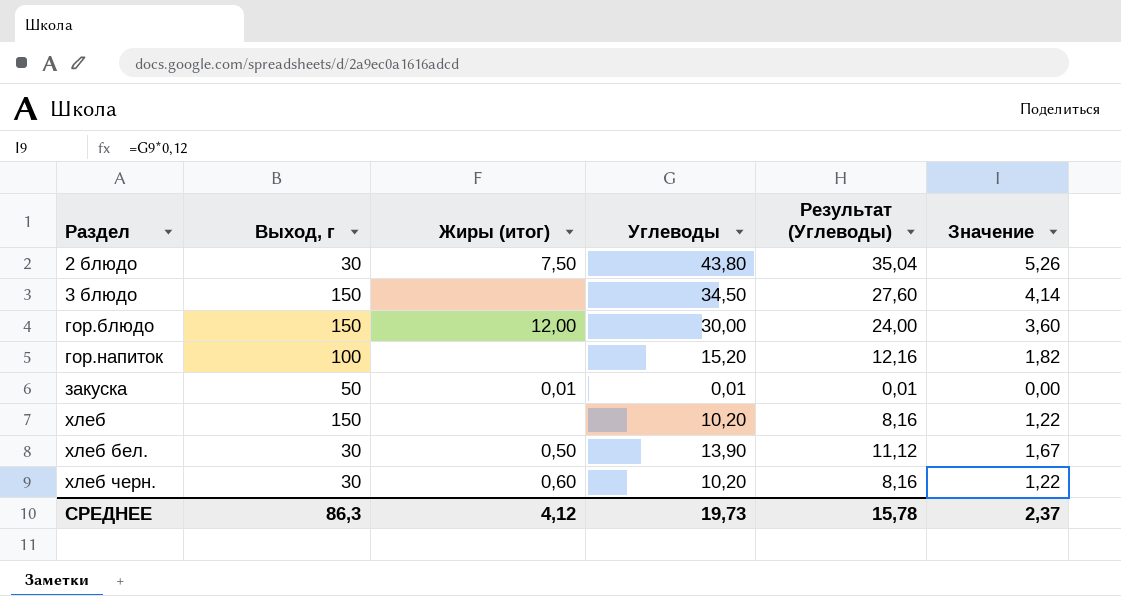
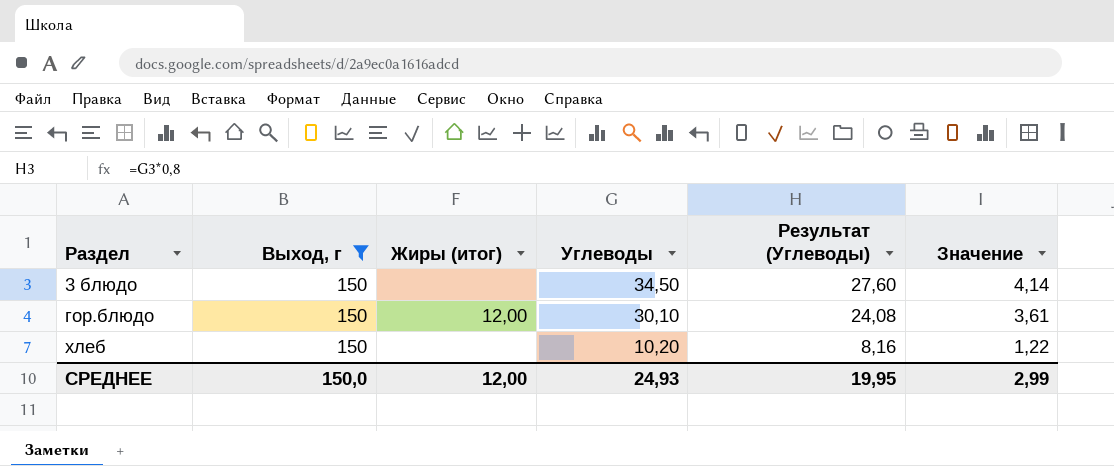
filter: none -> Выход, г = 150
гор.блюдо | Углеводы: 30,00 -> 30,10
гор.блюдо | Результат (Углеводы): 24,00 -> 24,08
гор.блюдо | Значение: 3,60 -> 3,61
СРЕДНЕЕ | Выход, г: 86,3 -> 150,0
СРЕДНЕЕ | Жиры (итог): 4,12 -> 12,00
СРЕДНЕЕ | Углеводы: 19,73 -> 24,93
СРЕДНЕЕ | Результат (Углеводы): 15,78 -> 19,95
СРЕДНЕЕ | Значение: 2,37 -> 2,99

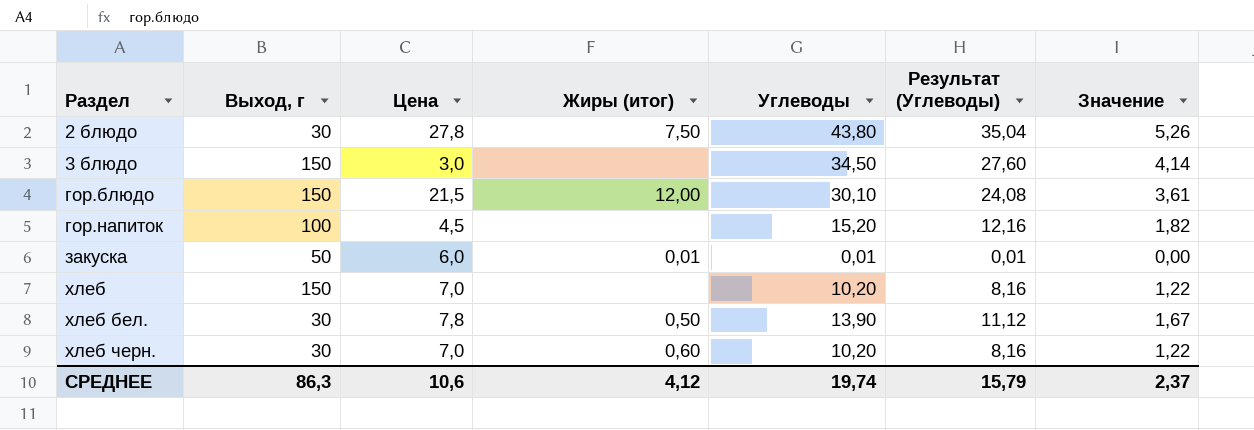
filter: Выход, г = 150 -> none
column Цена | position: none -> 3
СРЕДНЕЕ | Выход, г: 150,0 -> 86,3
СРЕДНЕЕ | Жиры (итог): 12,00 -> 4,12
СРЕДНЕЕ | Углеводы: 24,93 -> 19,74
СРЕДНЕЕ | Результат (Углеводы): 19,95 -> 15,79
СРЕДНЕЕ | Значение: 2,99 -> 2,37

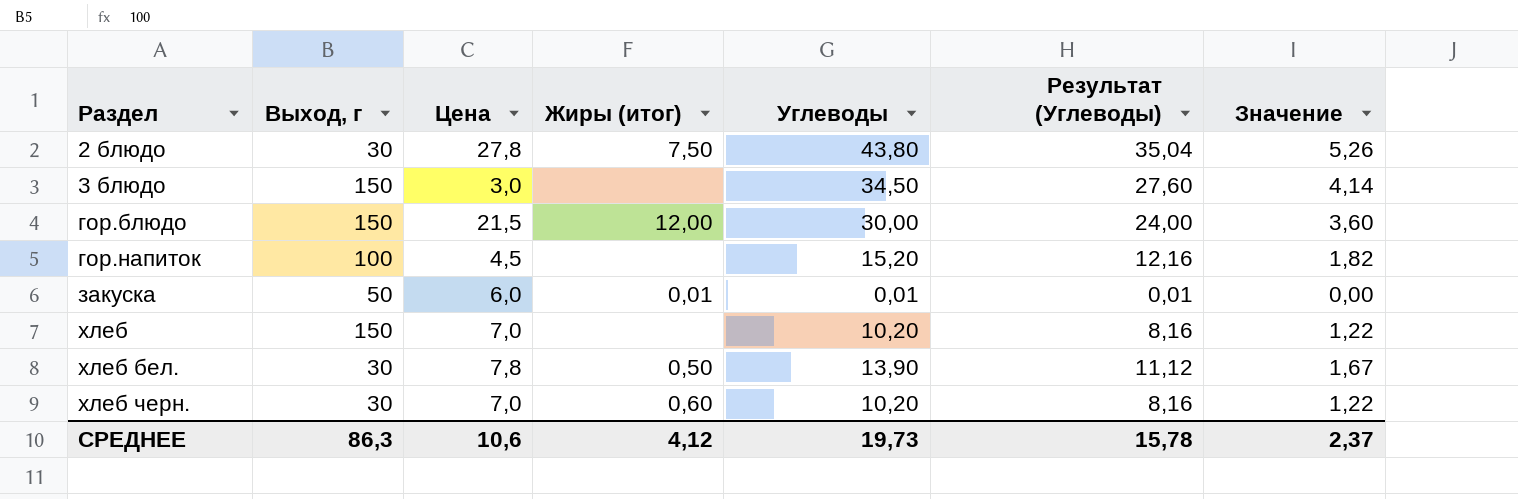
гор.блюдо | Углеводы: 30,10 -> 30,00
гор.блюдо | Результат (Углеводы): 24,08 -> 24,00
гор.блюдо | Значение: 3,61 -> 3,60
СРЕДНЕЕ | Углеводы: 19,74 -> 19,73
СРЕДНЕЕ | Результат (Углеводы): 15,79 -> 15,78

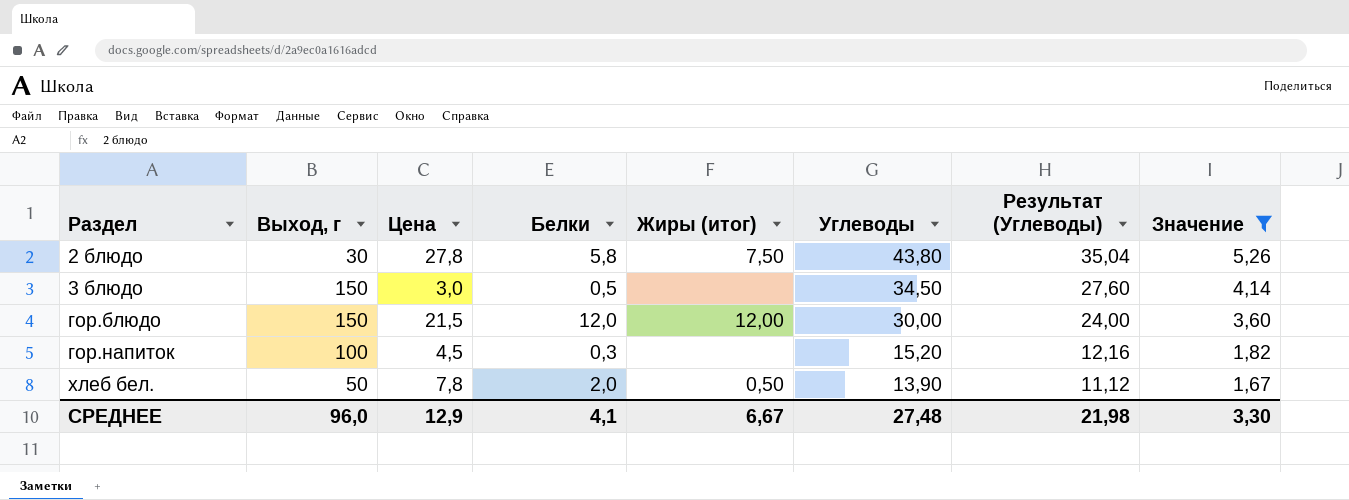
filter: none -> Значение >= 1,67
column Белки | position: none -> 4
хлеб бел. | Выход, г: 30 -> 50
СРЕДНЕЕ | Выход, г: 86,3 -> 96,0
СРЕДНЕЕ | Цена: 10,6 -> 12,9
СРЕДНЕЕ | Жиры (итог): 4,12 -> 6,67
СРЕДНЕЕ | Углеводы: 19,73 -> 27,48
СРЕДНЕЕ | Результат (Углеводы): 15,78 -> 21,98
СРЕДНЕЕ | Значение: 2,37 -> 3,30

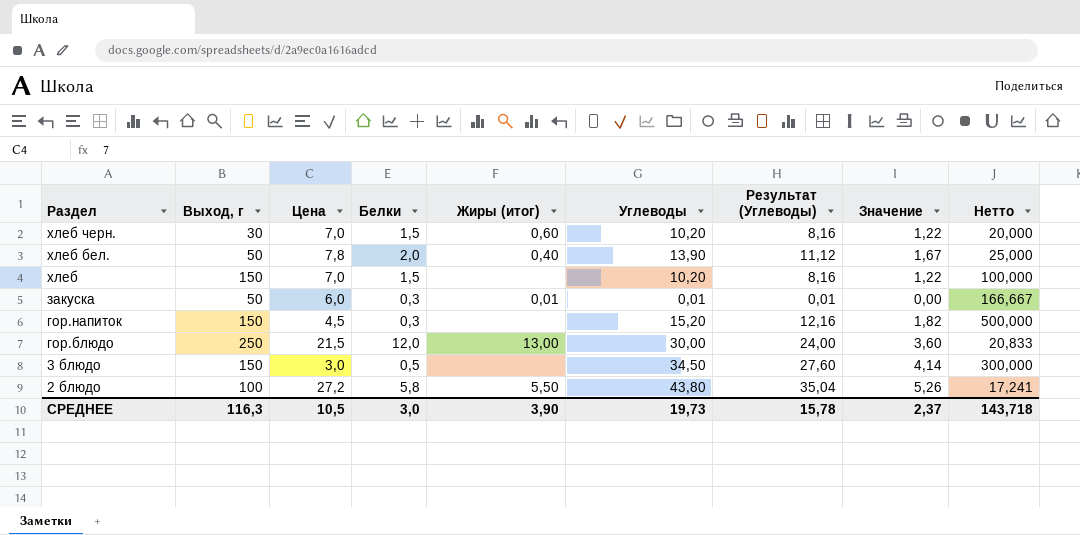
filter: Значение >= 1,67 -> none
row order: Раздел ascending -> Раздел descending
column Нетто | formula: none -> [Выход, г] / [Белки]
хлеб бел. | Жиры (итог): 0,50 -> 0,40
гор.напиток | Выход, г: 100 -> 150
гор.блюдо | Выход, г: 150 -> 250
гор.блюдо | Жиры (итог): 12,00 -> 13,00
2 блюдо | Выход, г: 30 -> 100
2 блюдо | Цена: 27,8 -> 27,2
2 блюдо | Жиры (итог): 7,50 -> 5,50
СРЕДНЕЕ | Выход, г: 96,0 -> 116,3
СРЕДНЕЕ | Цена: 12,9 -> 10,5
СРЕДНЕЕ | Белки: 4,1 -> 3,0
СРЕДНЕЕ | Жиры (итог): 6,67 -> 3,90
СРЕДНЕЕ | Углеводы: 27,48 -> 19,73
СРЕДНЕЕ | Результат (Углеводы): 21,98 -> 15,78
СРЕДНЕЕ | Значение: 3,30 -> 2,37

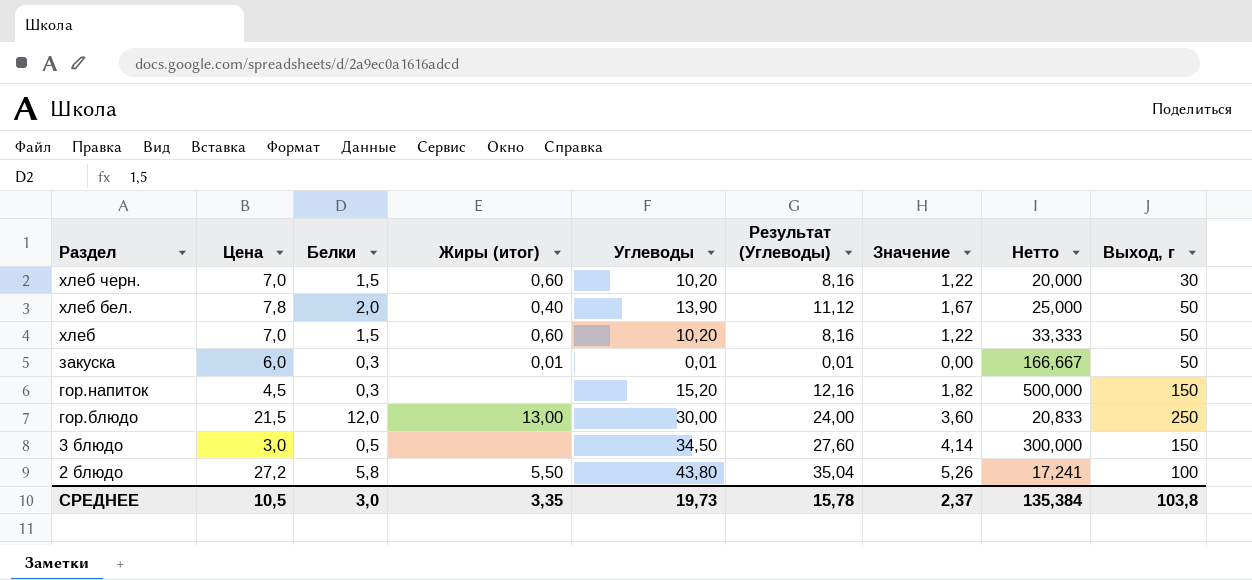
column Выход, г | position: 2 -> 9
хлеб | Жиры (итог): none -> 0,60
хлеб | Нетто: 100,000 -> 33,333
хлеб | Выход, г: 150 -> 50
СРЕДНЕЕ | Жиры (итог): 3,90 -> 3,35
СРЕДНЕЕ | Нетто: 143,718 -> 135,384
СРЕДНЕЕ | Выход, г: 116,3 -> 103,8

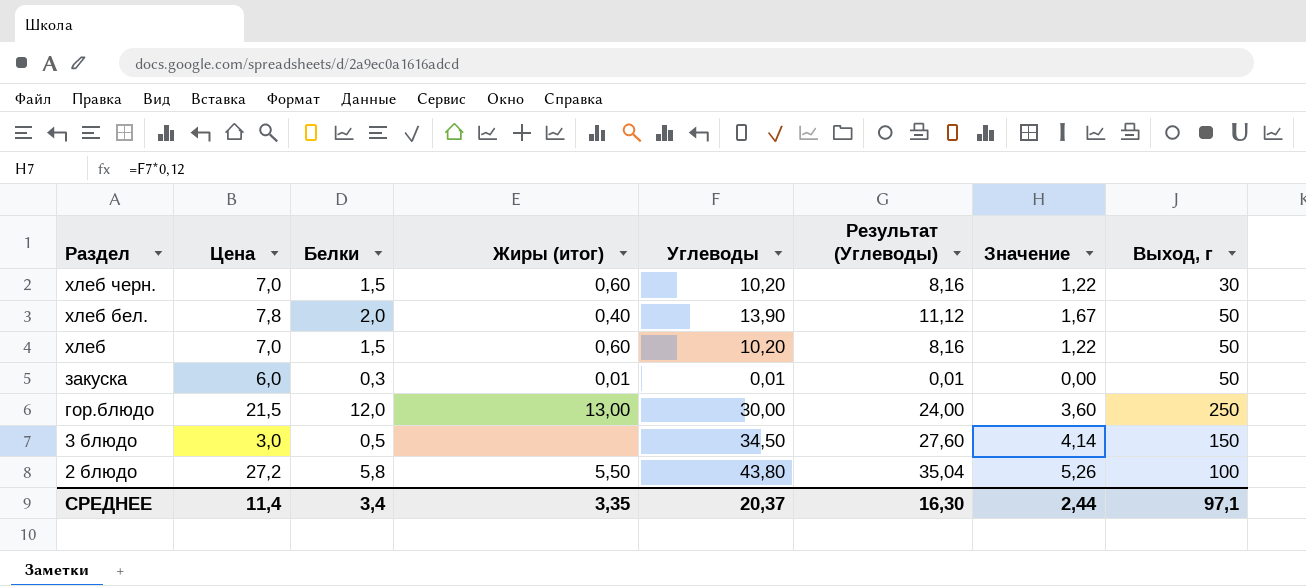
column Нетто | formula: [Выход, г] / [Белки] -> none
row гор.напиток: 4,5 | 0,3 | none | 15,20 | 12,16 | 1,82 | 500,000 | 150 -> none
СРЕДНЕЕ | Цена: 10,5 -> 11,4
СРЕДНЕЕ | Белки: 3,0 -> 3,4
СРЕДНЕЕ | Углеводы: 19,73 -> 20,37
СРЕДНЕЕ | Результат (Углеводы): 15,78 -> 16,30
СРЕДНЕЕ | Значение: 2,37 -> 2,44
СРЕДНЕЕ | Выход, г: 103,8 -> 97,1

